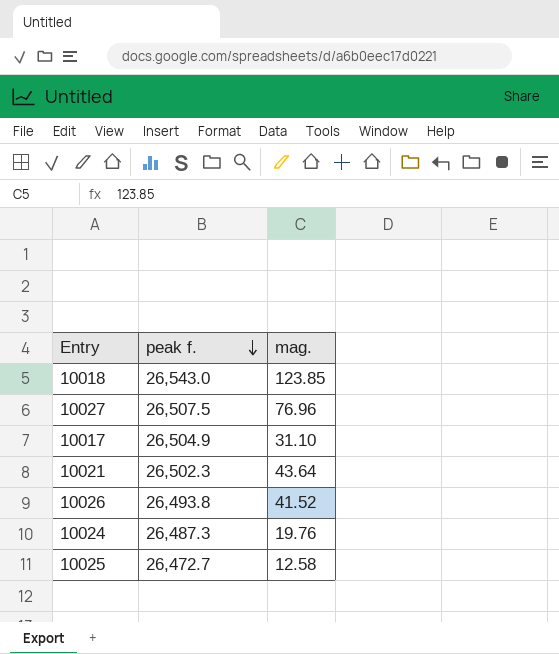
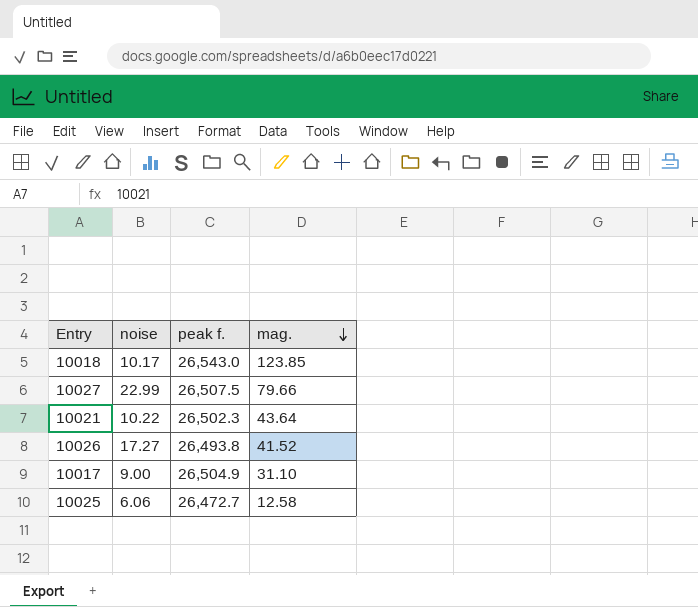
row order: peak f. descending -> mag. descending
column noise | position: none -> 2
row 10024: 26,487.3 | 19.76 -> none
10027 | mag.: 76.96 -> 79.66

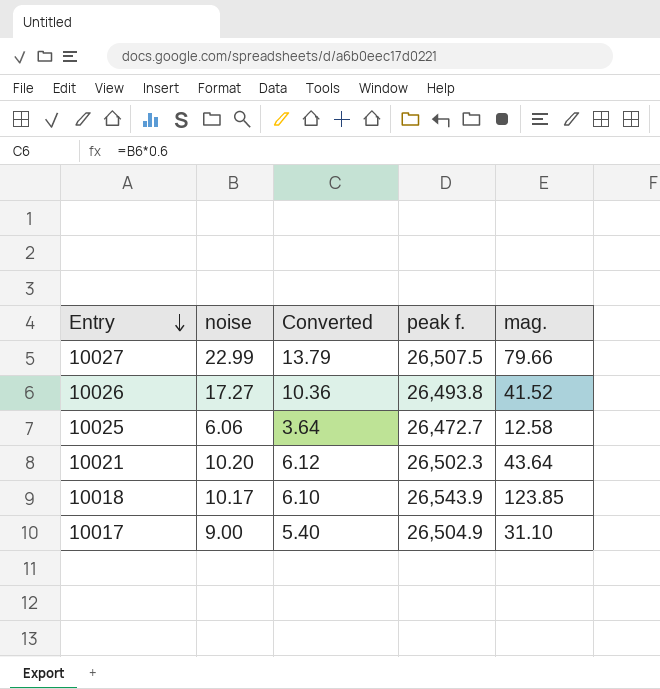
row order: mag. descending -> Entry descending
column Converted | formula: none -> [noise] * 0.6
10021 | noise: 10.22 -> 10.20
10018 | peak f.: 26,543.0 -> 26,543.9

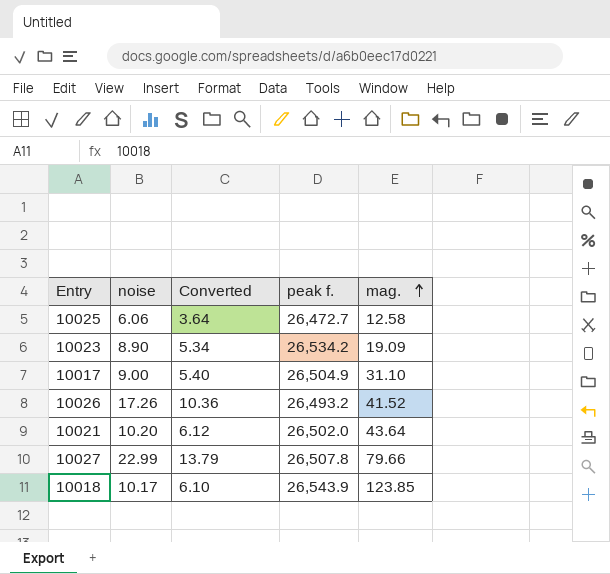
row order: Entry descending -> mag. ascending
row 10023: none -> 8.90 | 5.34 | 26,534.2 | 19.09
10026 | noise: 17.27 -> 17.26
10026 | peak f.: 26,493.8 -> 26,493.2
10021 | peak f.: 26,502.3 -> 26,502.0
10027 | peak f.: 26,507.5 -> 26,507.8

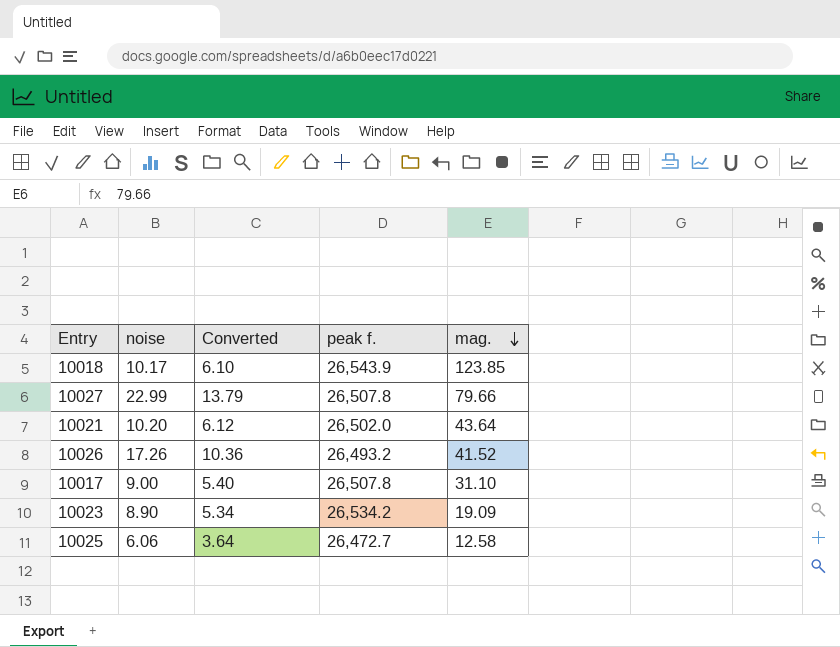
row order: mag. ascending -> mag. descending
10017 | peak f.: 26,504.9 -> 26,507.8

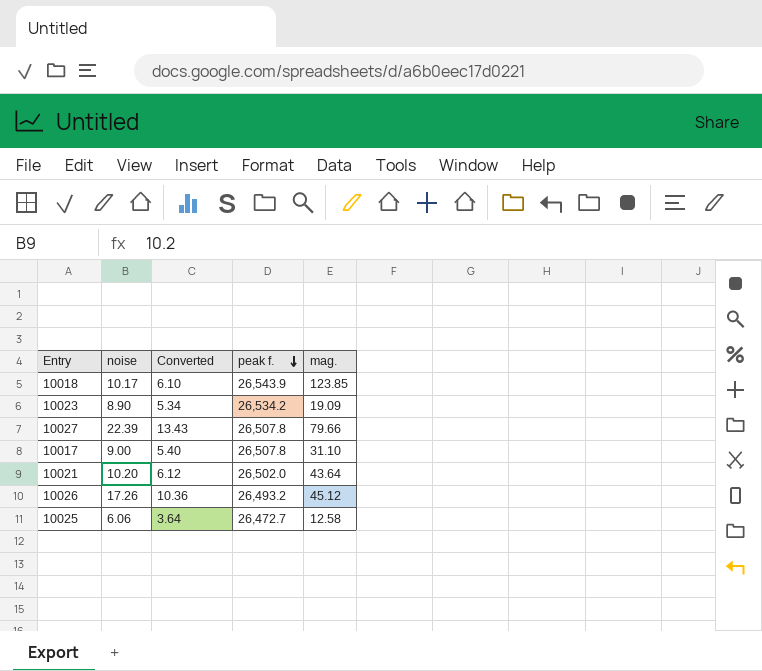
row order: mag. descending -> peak f. descending
10027 | noise: 22.99 -> 22.39
10027 | Converted: 13.79 -> 13.43
10026 | mag.: 41.52 -> 45.12

